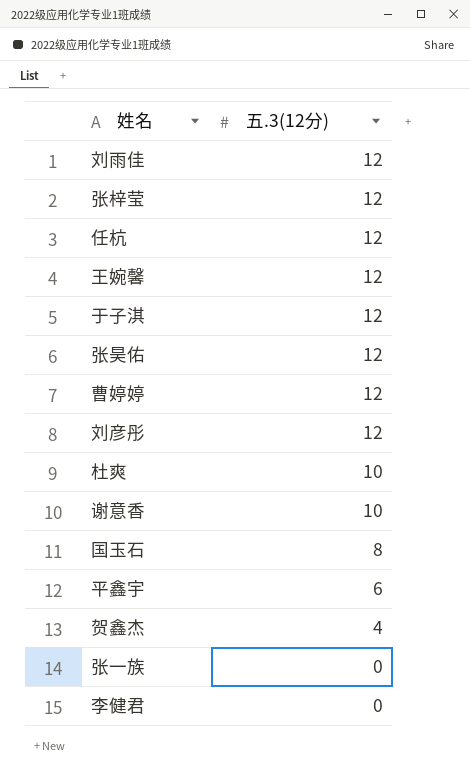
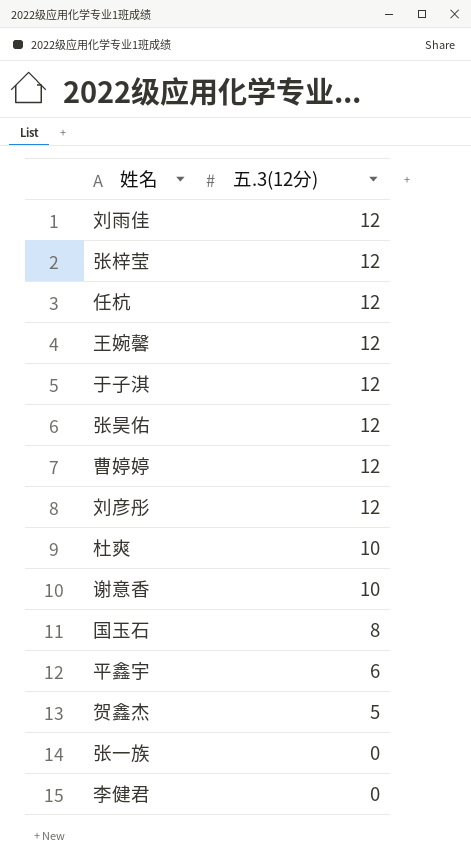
贺鑫杰 | 五.3(12分): 4 -> 5

